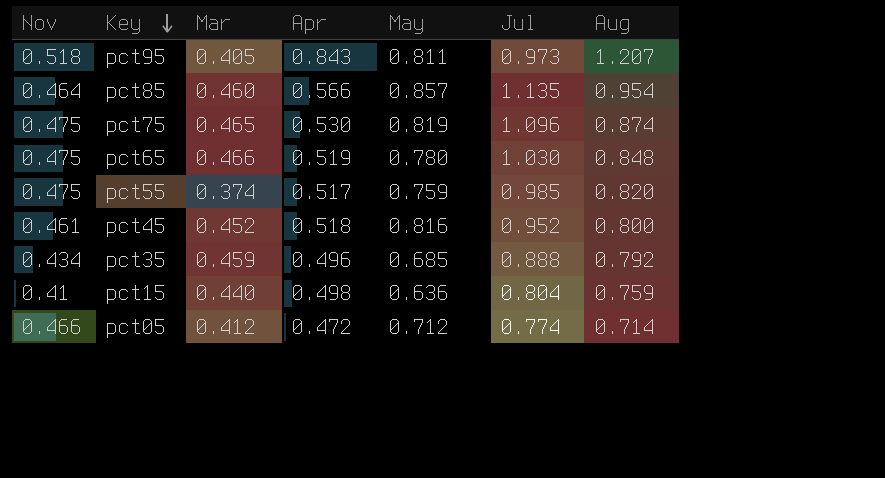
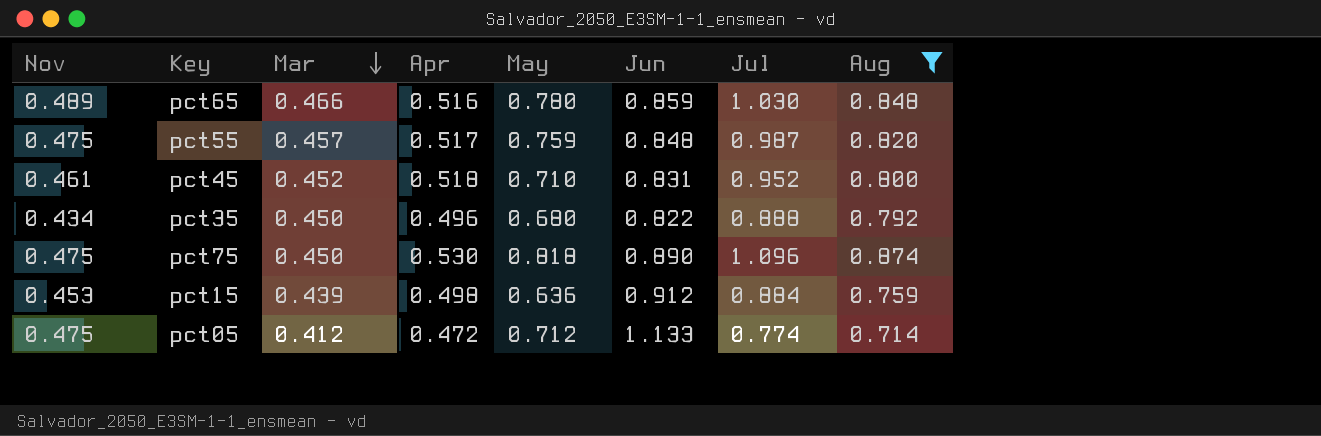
filter: none -> Aug <= 0.874
row order: Key descending -> Mar descending
column Jun | position: none -> 6
pct65 | Nov: 0.475 -> 0.489
pct65 | Apr: 0.519 -> 0.516
pct55 | Mar: 0.374 -> 0.457
pct55 | Jul: 0.985 -> 0.987
pct45 | May: 0.816 -> 0.710
pct35 | Mar: 0.459 -> 0.450
pct35 | May: 0.685 -> 0.680
pct75 | Mar: 0.465 -> 0.450
pct75 | May: 0.819 -> 0.818
pct15 | Nov: 0.41 -> 0.453
pct15 | Mar: 0.440 -> 0.439
pct15 | Jul: 0.804 -> 0.884
pct05 | Nov: 0.466 -> 0.475

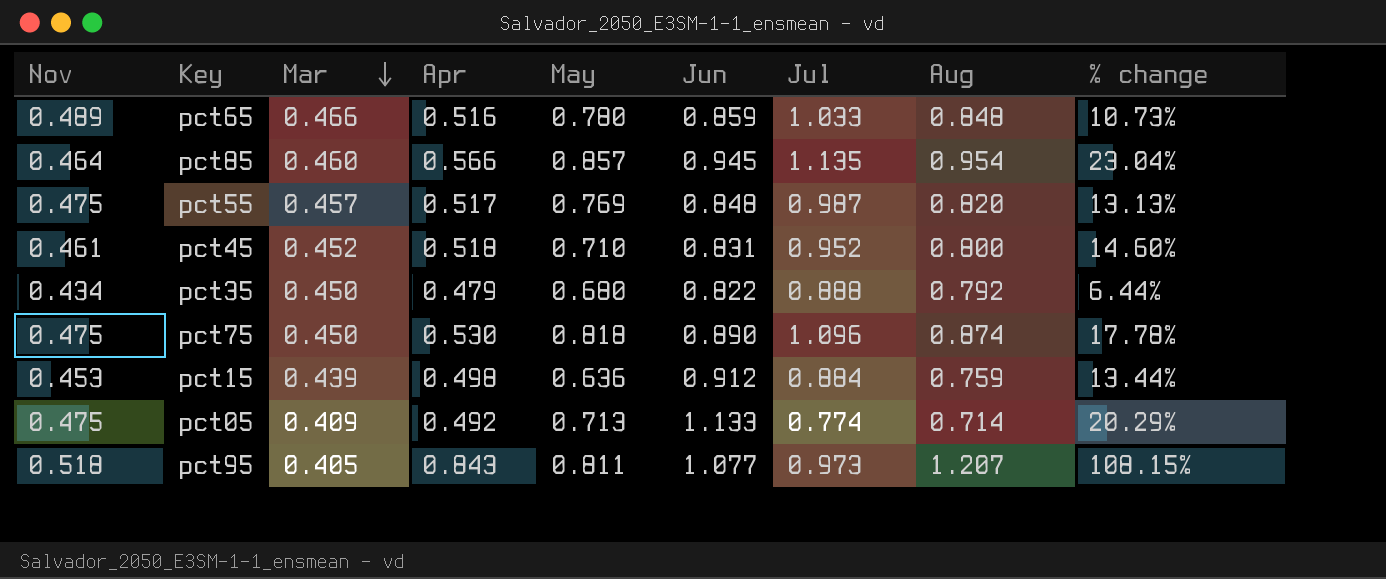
filter: Aug <= 0.874 -> none
column % change | formula: none -> ([Apr] - [Mar]) / [Mar]
pct65 | Jul: 1.030 -> 1.033
pct55 | May: 0.759 -> 0.769
pct35 | Apr: 0.496 -> 0.479
pct05 | Mar: 0.412 -> 0.409
pct05 | Apr: 0.472 -> 0.492
pct05 | May: 0.712 -> 0.713

